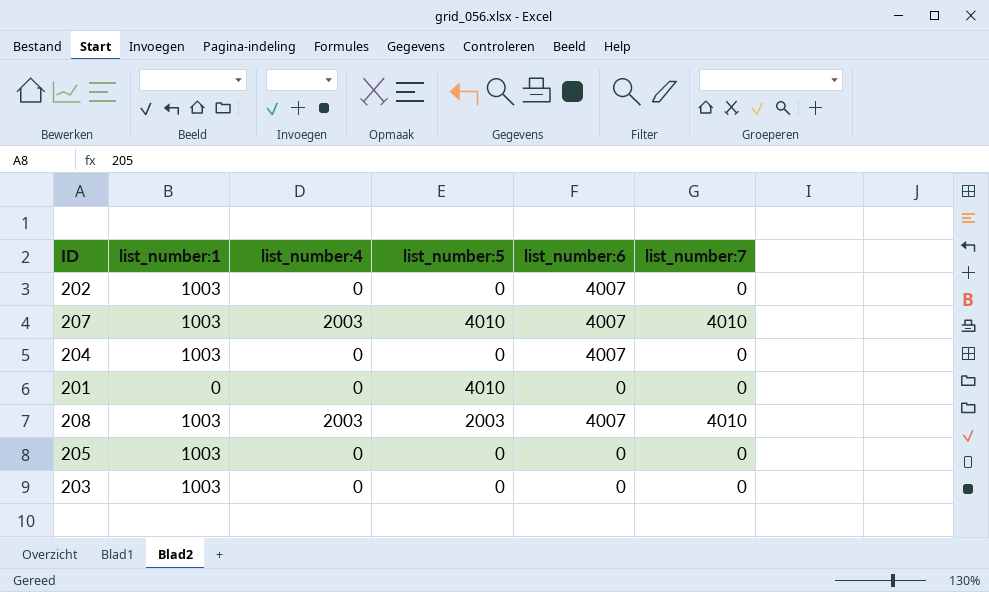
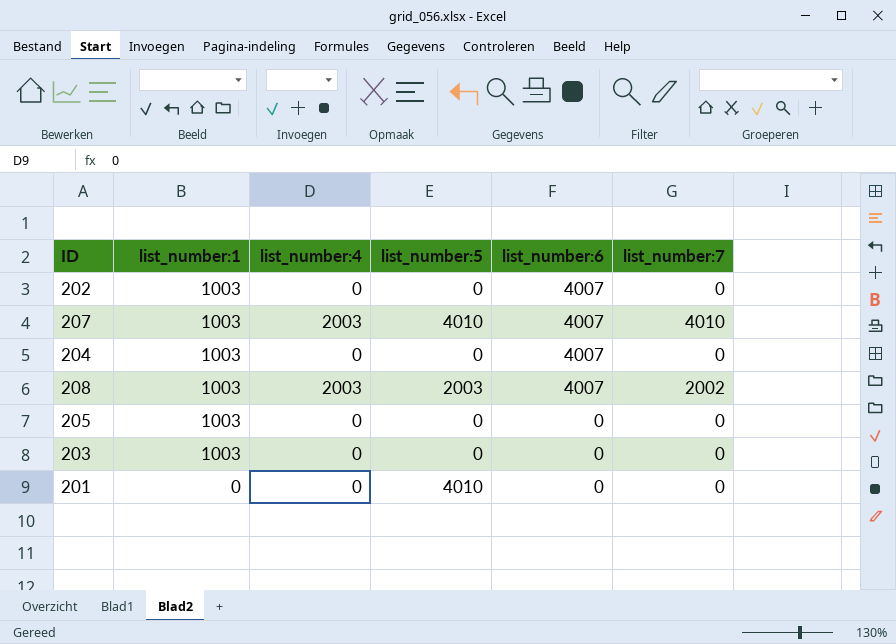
row order: none -> list_number:1 descending
208 | list_number:7: 4010 -> 2002

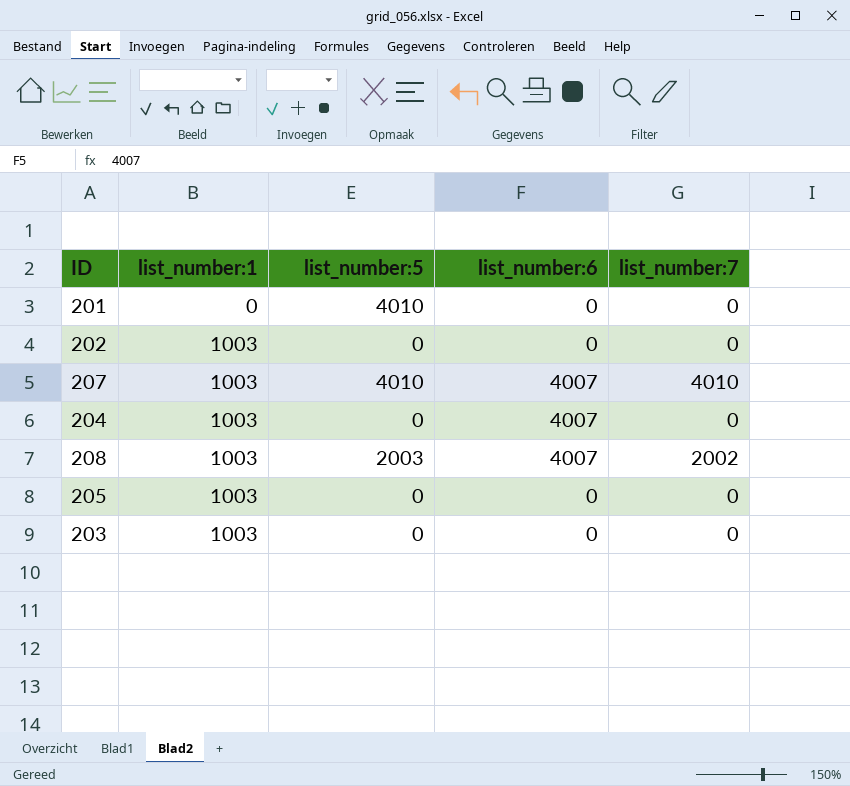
row order: list_number:1 descending -> list_number:1 ascending
column list_number:4 | position: 3 -> none
202 | list_number:6: 4007 -> 0

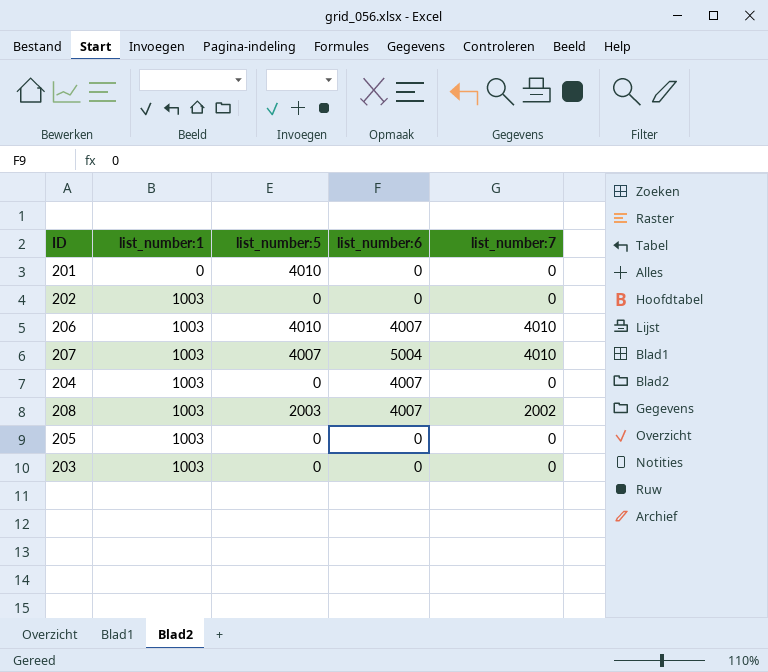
row 206: none -> 1003 | 4010 | 4007 | 4010
207 | list_number:5: 4010 -> 4007
207 | list_number:6: 4007 -> 5004

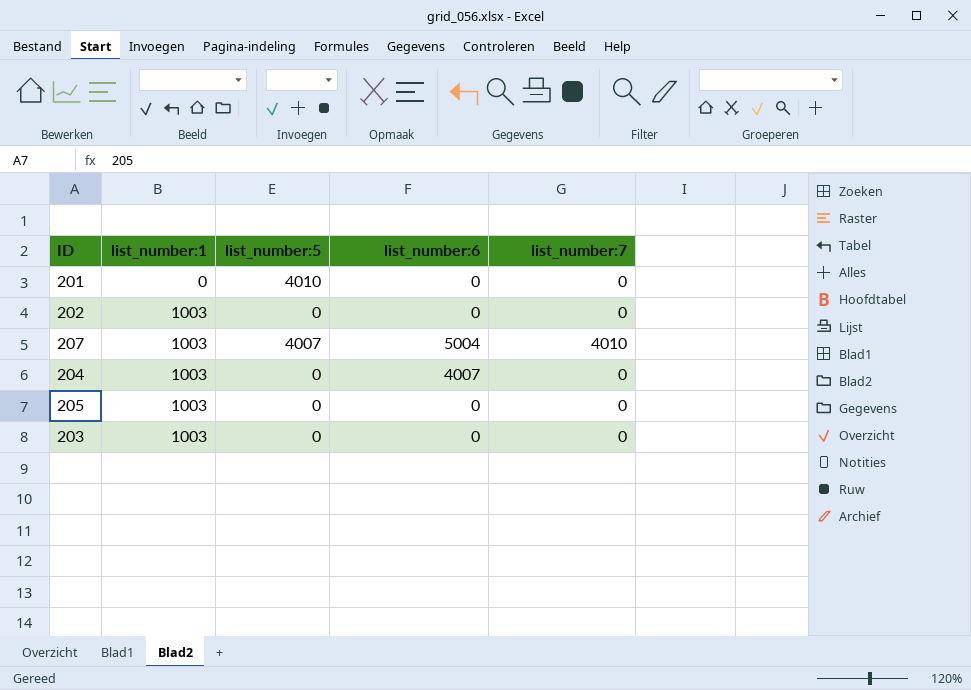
row 206: 1003 | 4010 | 4007 | 4010 -> none
row 208: 1003 | 2003 | 4007 | 2002 -> none

